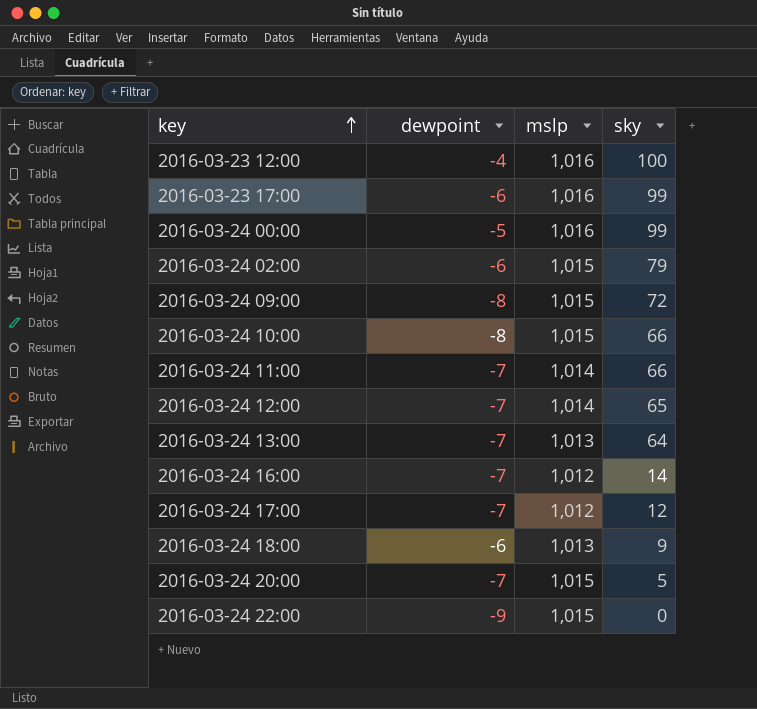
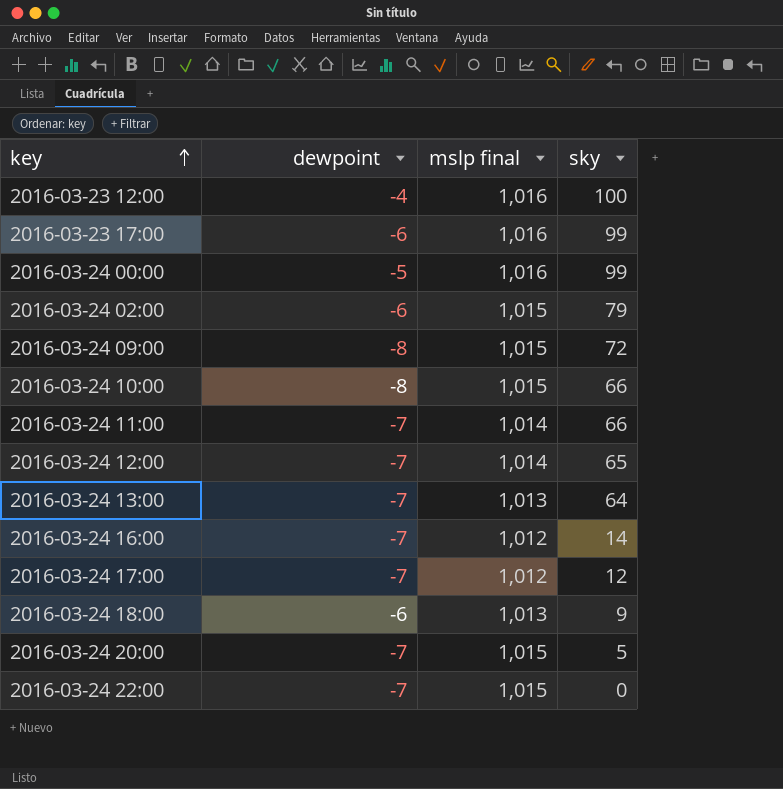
column name: mslp -> mslp final
2016-03-24 22:00 | dewpoint: -9 -> -7

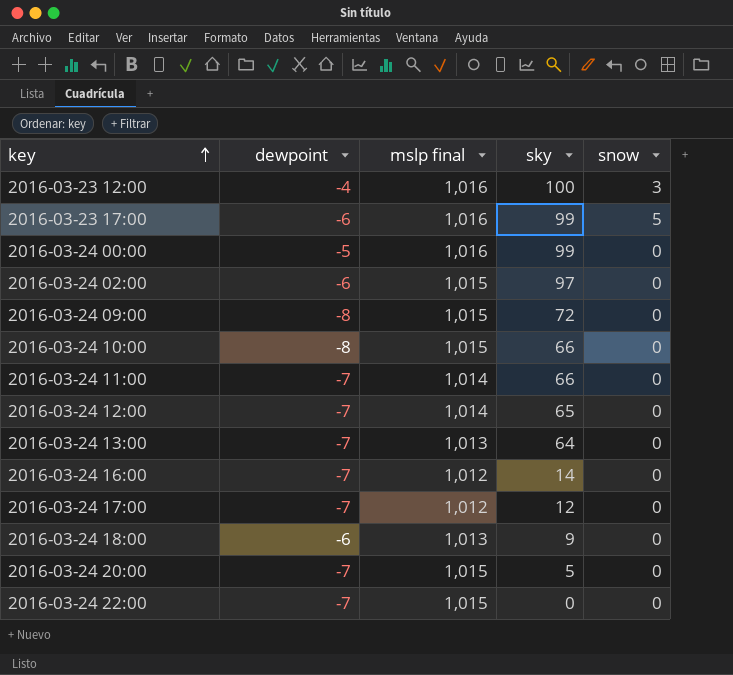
column snow | position: none -> 5
2016-03-24 02:00 | sky: 79 -> 97

